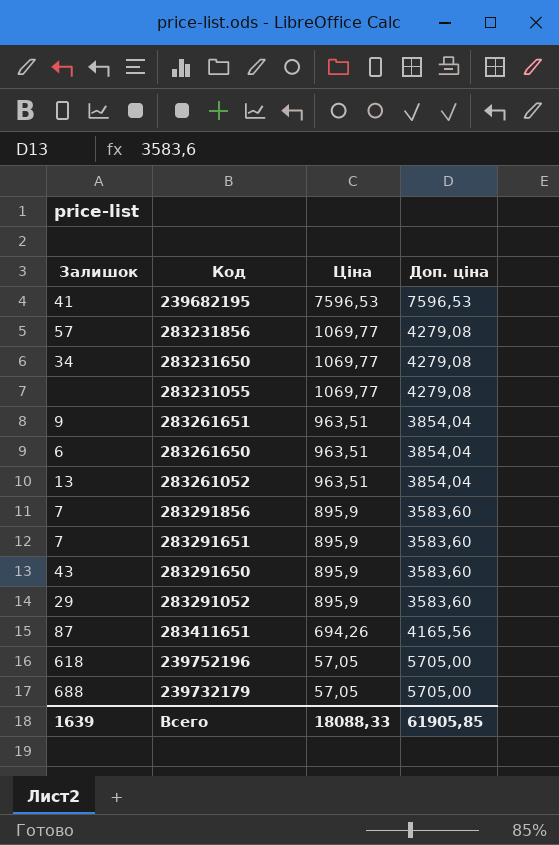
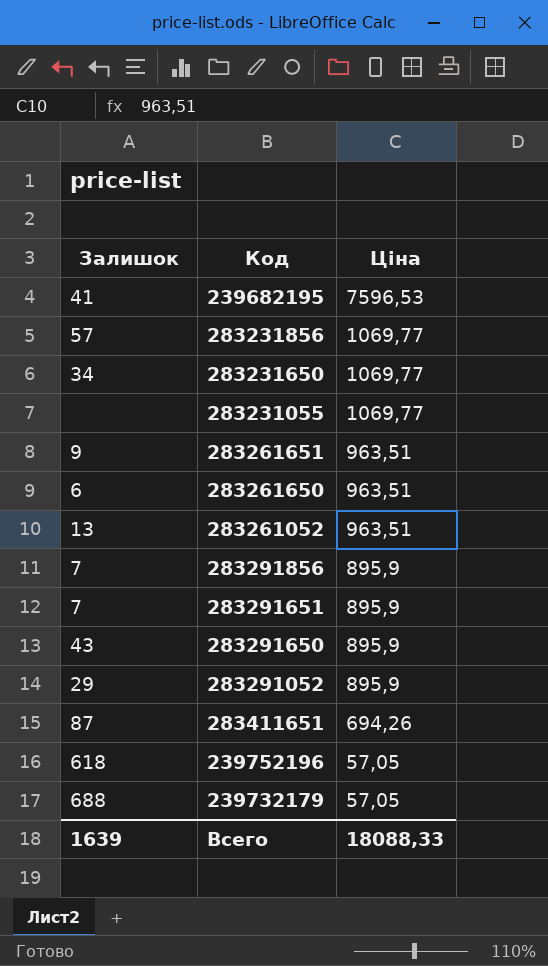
column Доп. ціна | position: 4 -> none

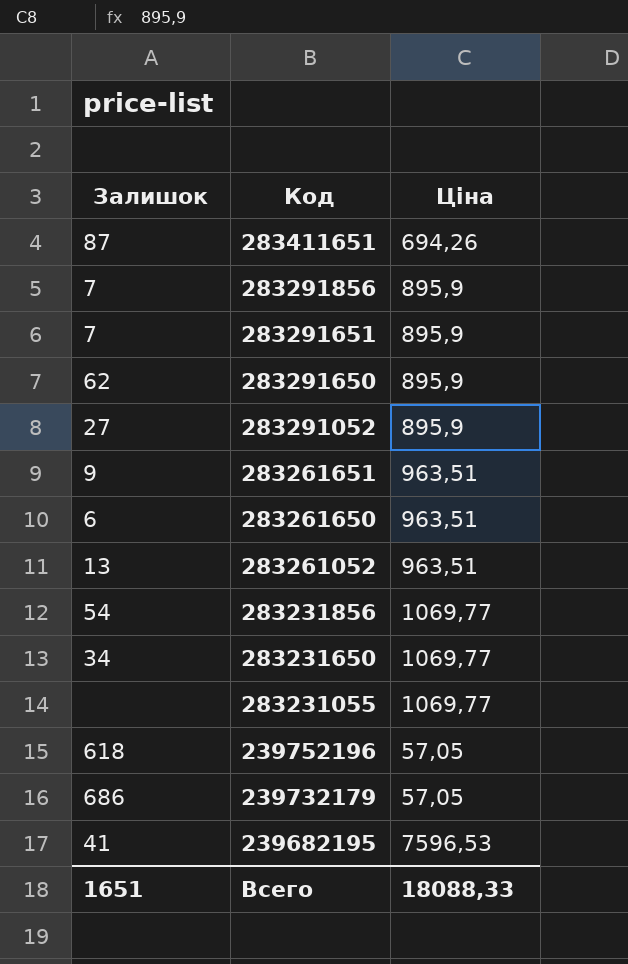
row order: Ціна descending -> Код descending
283291650 | Залишок: 43 -> 62
283291052 | Залишок: 29 -> 27
283231856 | Залишок: 57 -> 54
239732179 | Залишок: 688 -> 686
Всего | Залишок: 1639 -> 1651

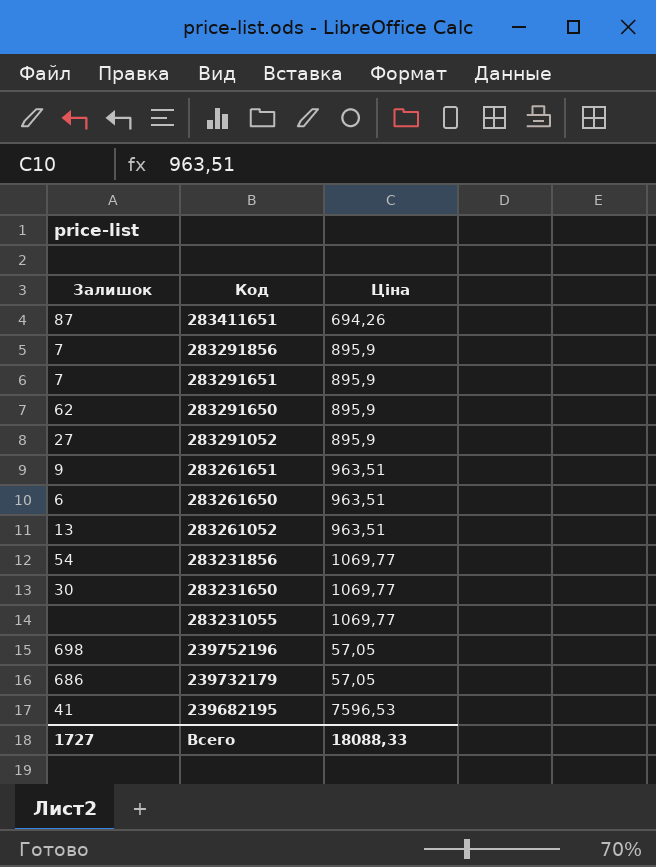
283231650 | Залишок: 34 -> 30
239752196 | Залишок: 618 -> 698
Всего | Залишок: 1651 -> 1727

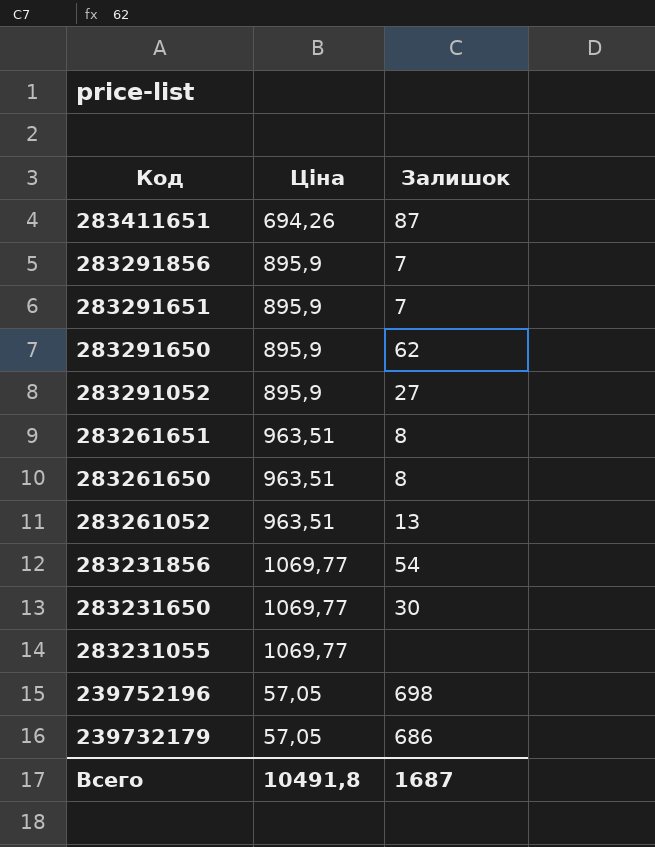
column Залишок | position: 1 -> 3
row 239682195: 41 | 7596,53 -> none
283261651 | Залишок: 9 -> 8
283261650 | Залишок: 6 -> 8
Всего | Ціна: 18088,33 -> 10491,8
Всего | Залишок: 1727 -> 1687

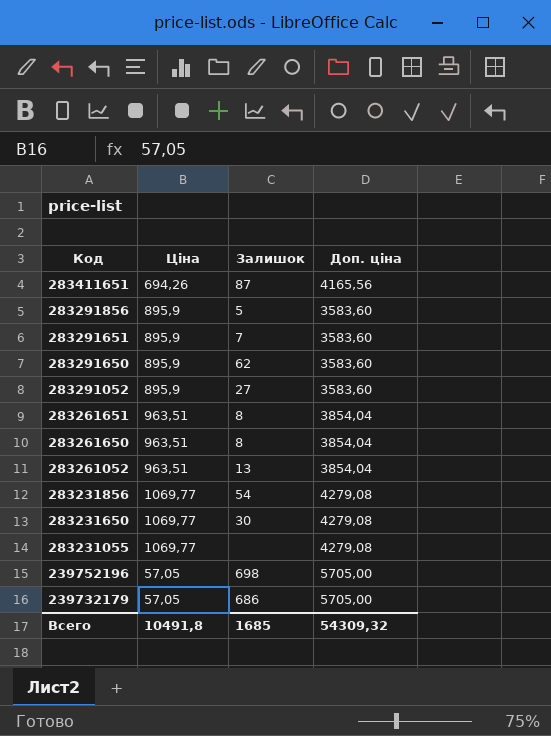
column Доп. ціна | position: none -> 4
283291856 | Залишок: 7 -> 5
Всего | Залишок: 1687 -> 1685

